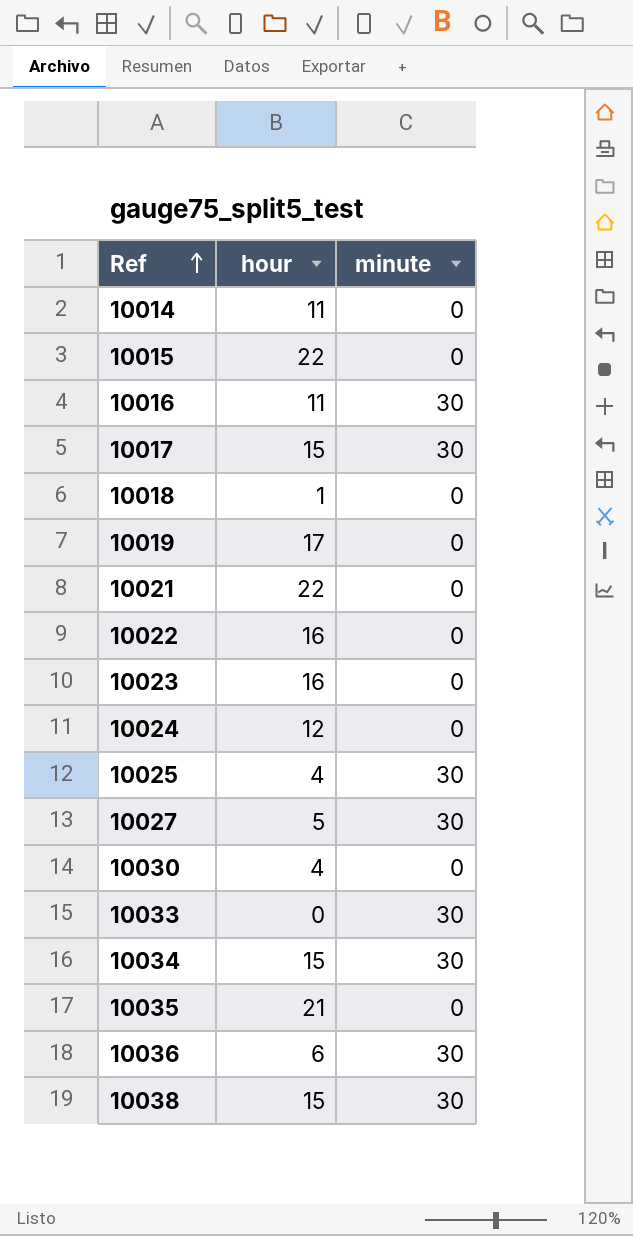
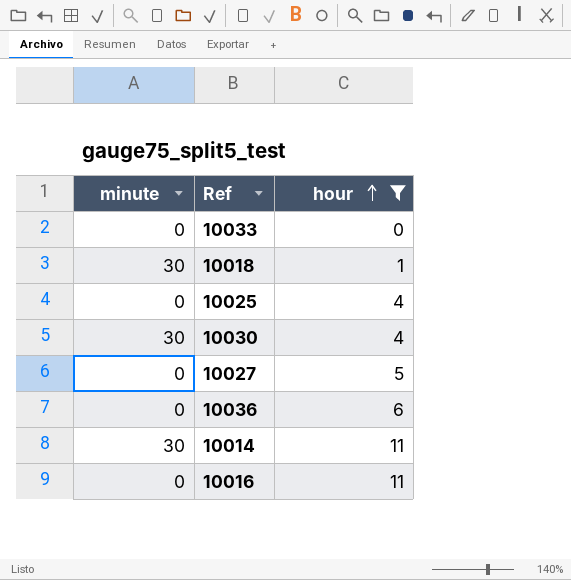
filter: none -> hour <= 11
row order: Ref ascending -> hour ascending
column minute | position: 3 -> 1
10033 | minute: 30 -> 0
10018 | minute: 0 -> 30
10025 | minute: 30 -> 0
10030 | minute: 0 -> 30
10027 | minute: 30 -> 0
10036 | minute: 30 -> 0
10014 | minute: 0 -> 30
10016 | minute: 30 -> 0

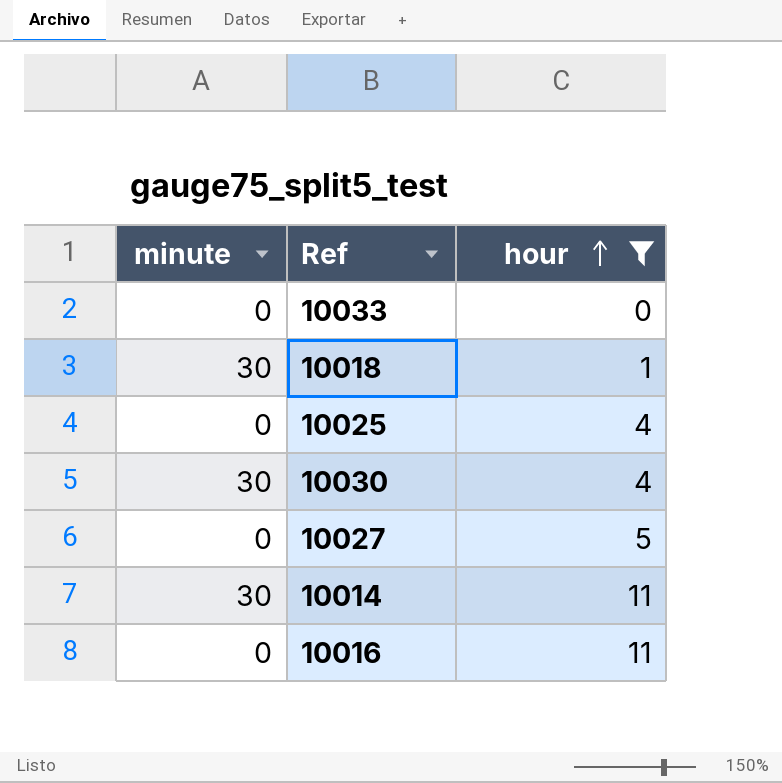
row 10036: 0 | 6 -> none

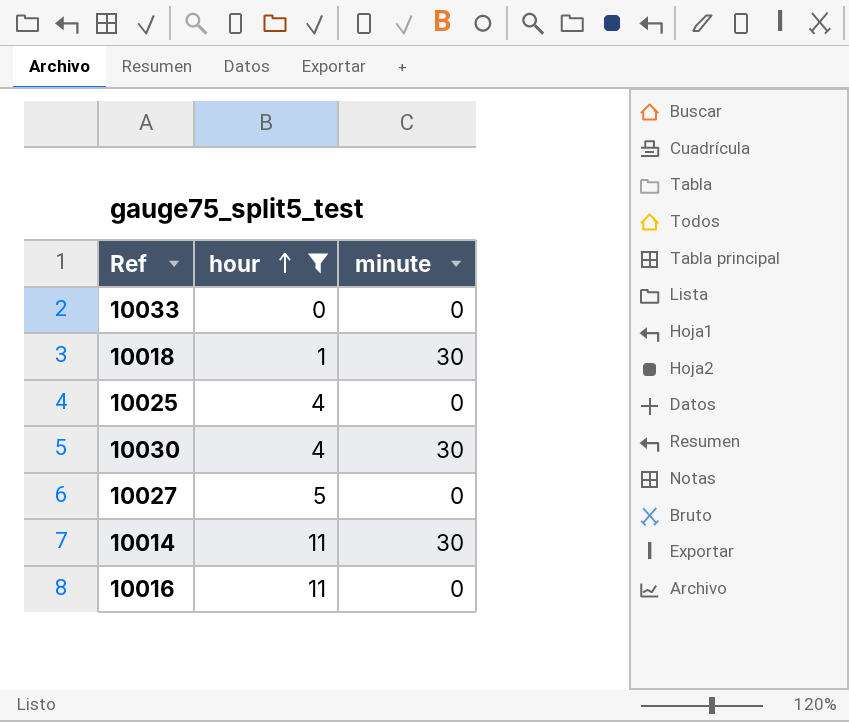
column minute | position: 1 -> 3

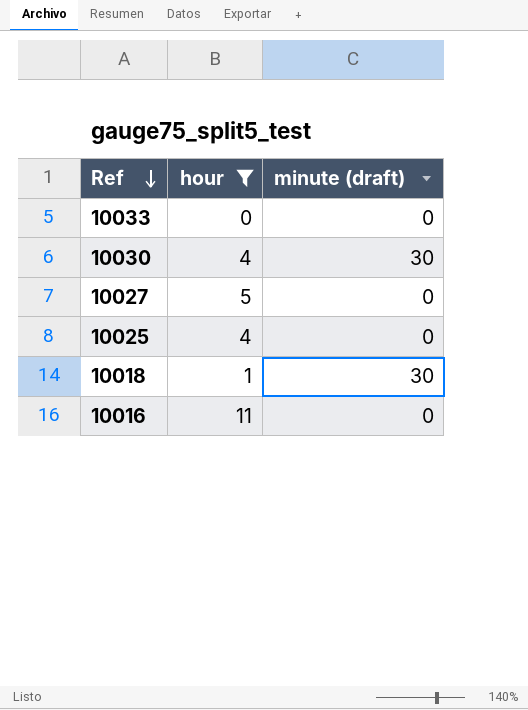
row order: hour ascending -> Ref descending
column name: minute -> minute (draft)
row 10014: 11 | 30 -> none

